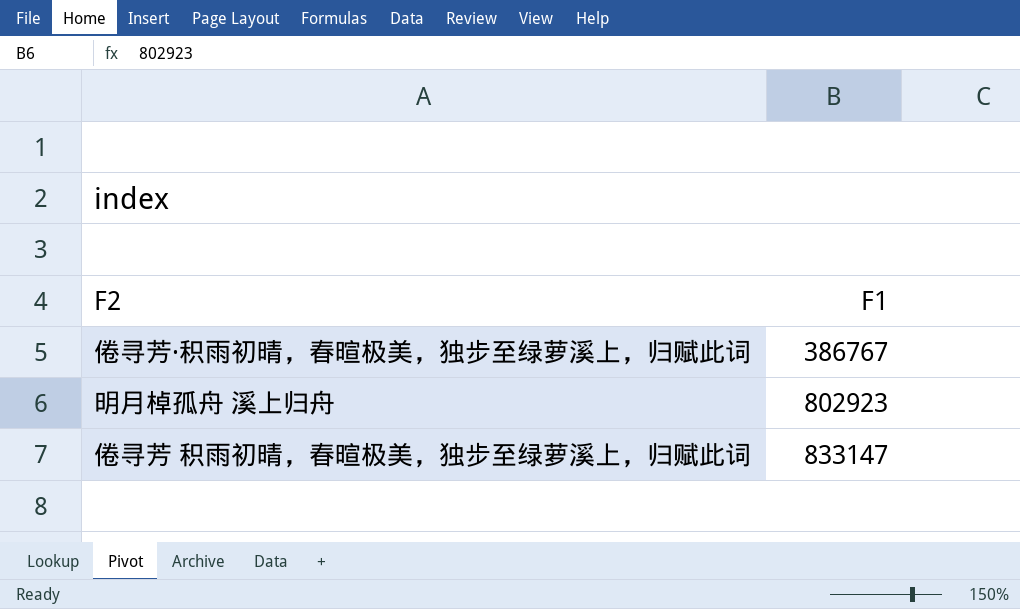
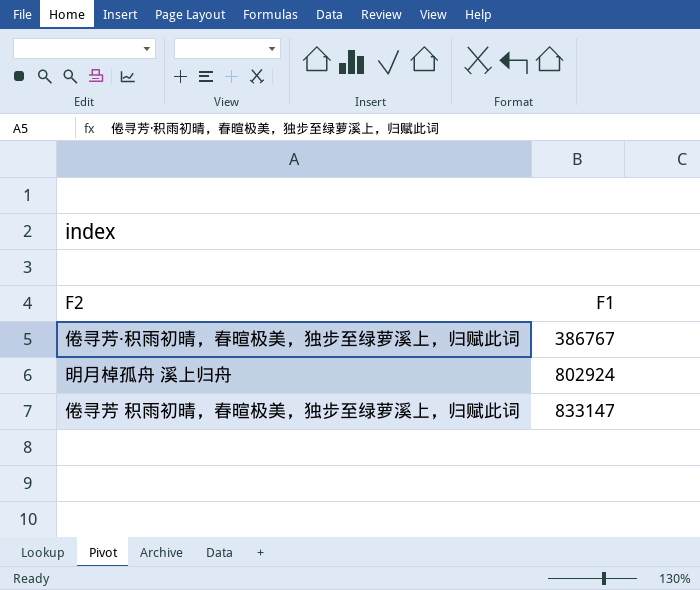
明月棹孤舟 溪上归舟 | F1: 802923 -> 802924

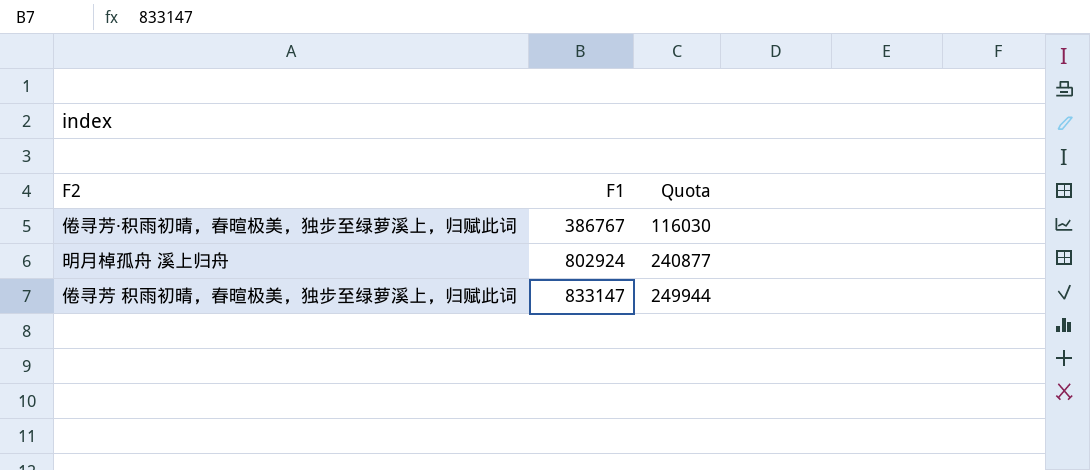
column Quota | formula: none -> [F1] * 0.3

